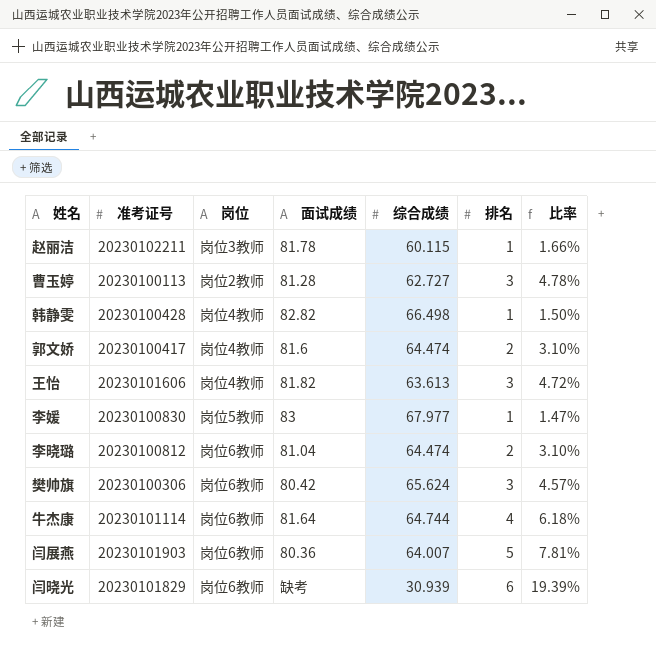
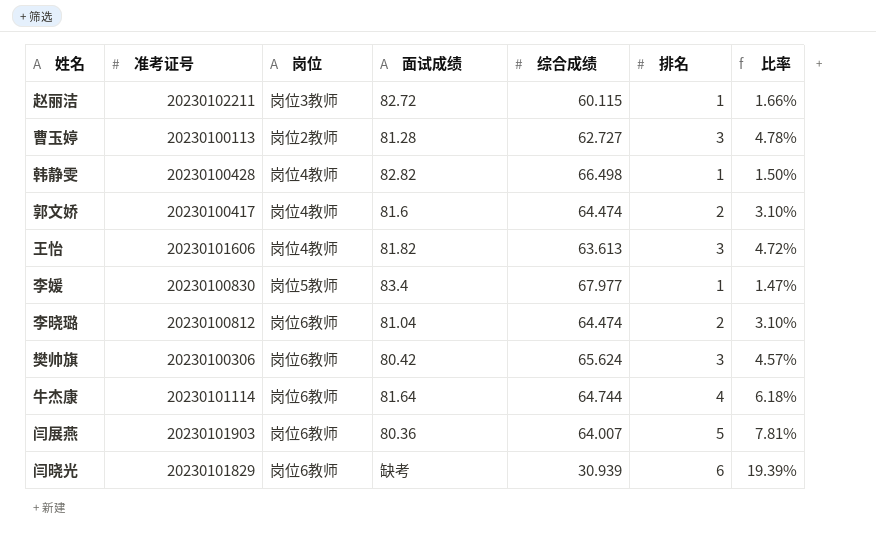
赵丽洁 | 面试成绩: 81.78 -> 82.72
李媛 | 面试成绩: 83 -> 83.4

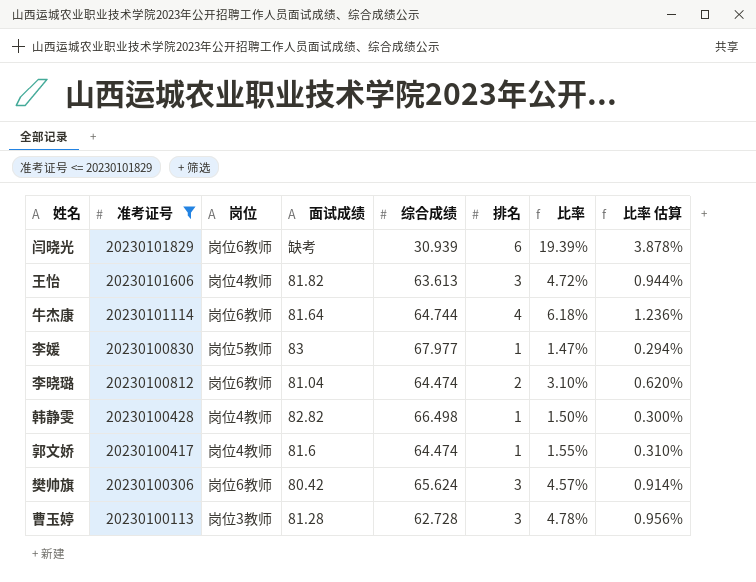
filter: none -> 准考证号 <= 20230101829
row order: none -> 准考证号 descending
column 比率 估算 | formula: none -> [比率] * 0.2
李媛 | 面试成绩: 83.4 -> 83
郭文娇 | 排名: 2 -> 1
郭文娇 | 比率: 3.10% -> 1.55%
曹玉婷 | 岗位: 岗位2教师 -> 岗位3教师
曹玉婷 | 综合成绩: 62.727 -> 62.728

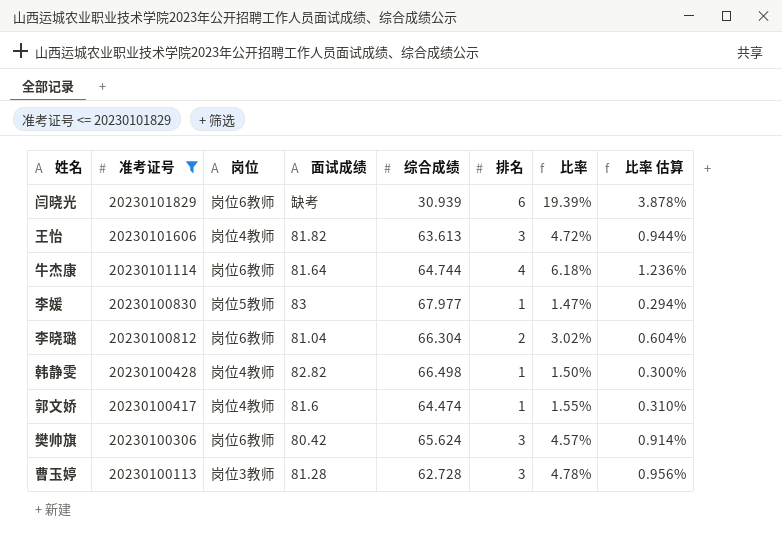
李晓璐 | 综合成绩: 64.474 -> 66.304
李晓璐 | 比率: 3.10% -> 3.02%
李晓璐 | 比率 估算: 0.620% -> 0.604%

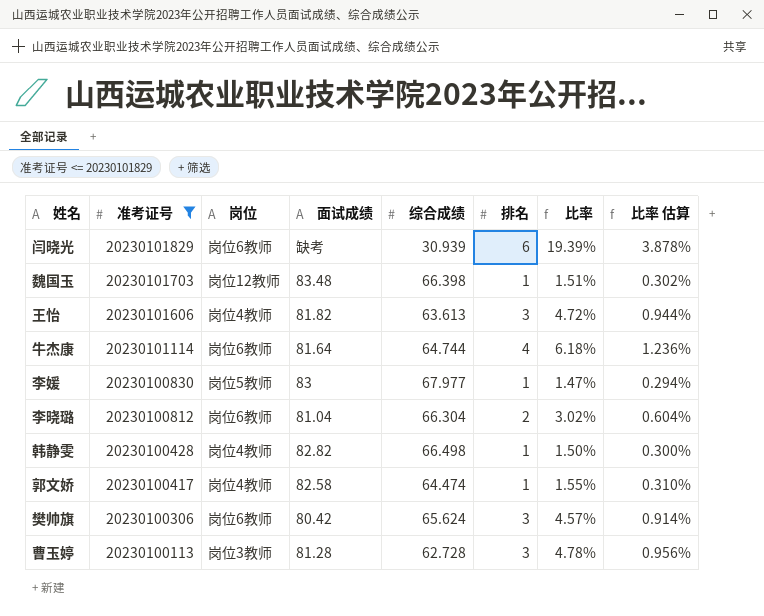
row 魏国玉: none -> 20230101703 | 岗位12教师 | 83.48 | 66.398 | 1 | 1.51% | 0.302%
郭文娇 | 面试成绩: 81.6 -> 82.58

